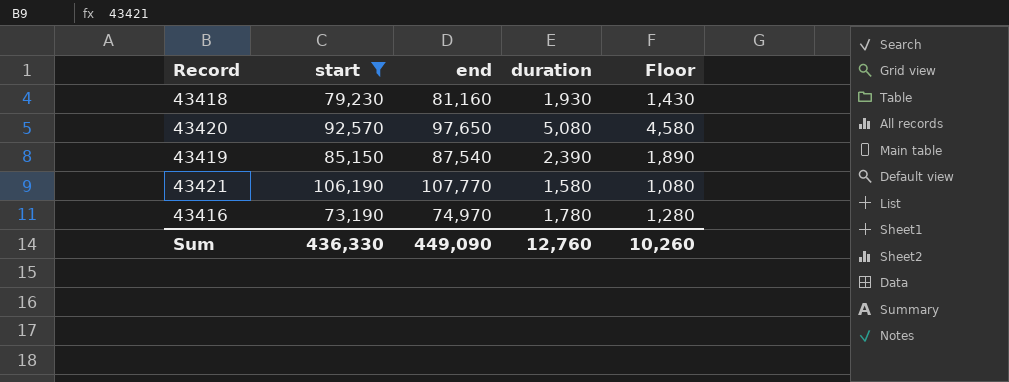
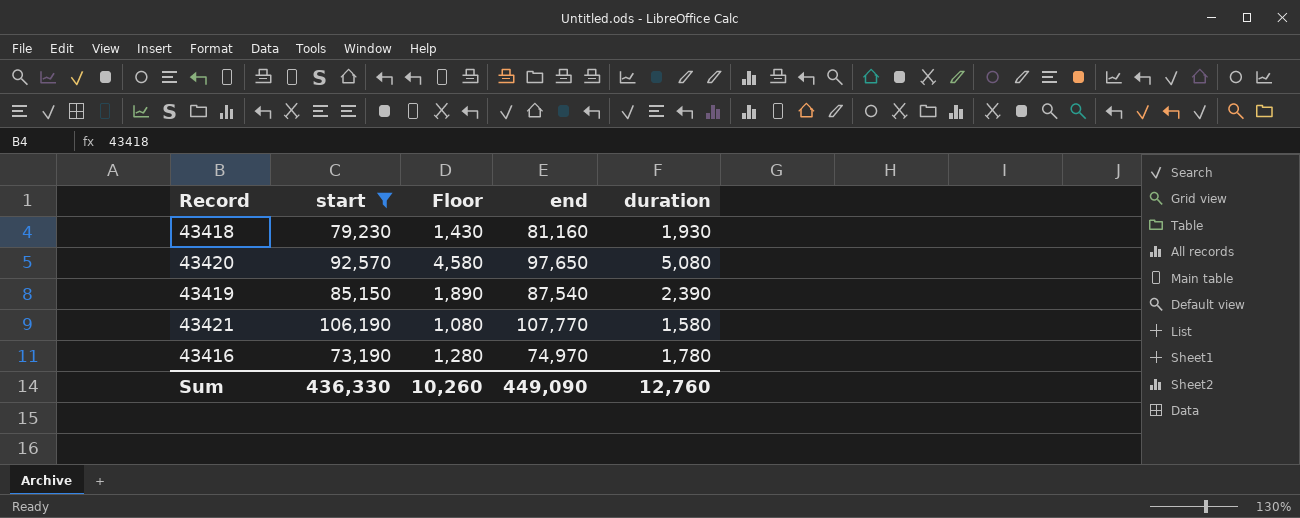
column Floor | position: 5 -> 3

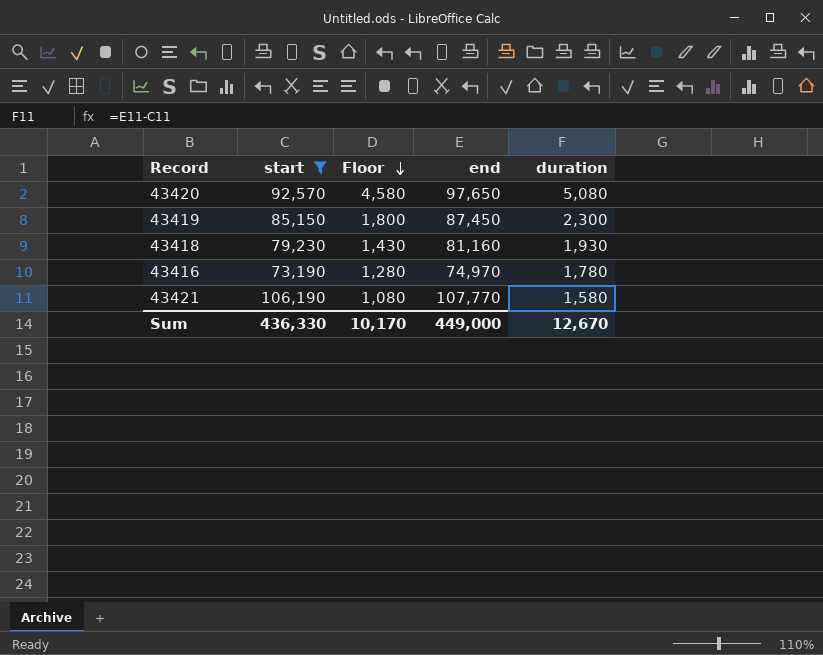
row order: none -> Floor descending
43419 | Floor: 1,890 -> 1,800
43419 | end: 87,540 -> 87,450
43419 | duration: 2,390 -> 2,300
Sum | Floor: 10,260 -> 10,170
Sum | end: 449,090 -> 449,000
Sum | duration: 12,760 -> 12,670

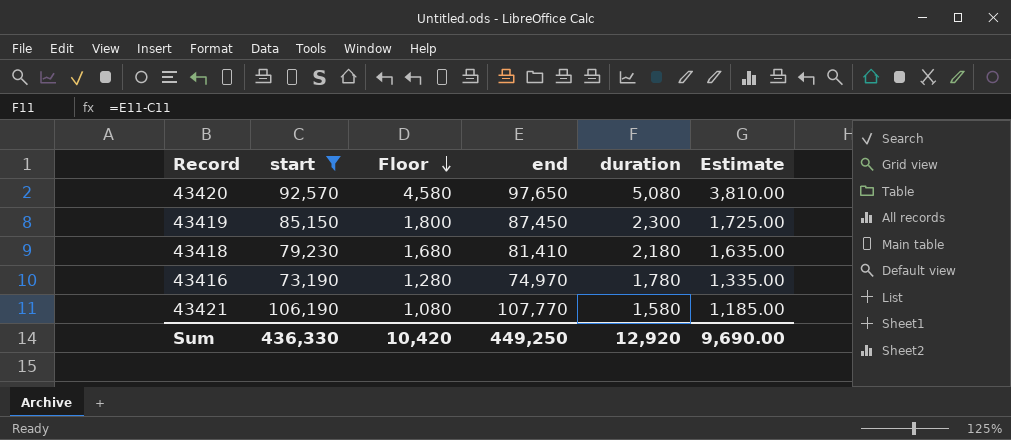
column Estimate | formula: none -> [duration] * 0.75
43418 | Floor: 1,430 -> 1,680
43418 | end: 81,160 -> 81,410
43418 | duration: 1,930 -> 2,180
Sum | Floor: 10,170 -> 10,420
Sum | end: 449,000 -> 449,250
Sum | duration: 12,670 -> 12,920

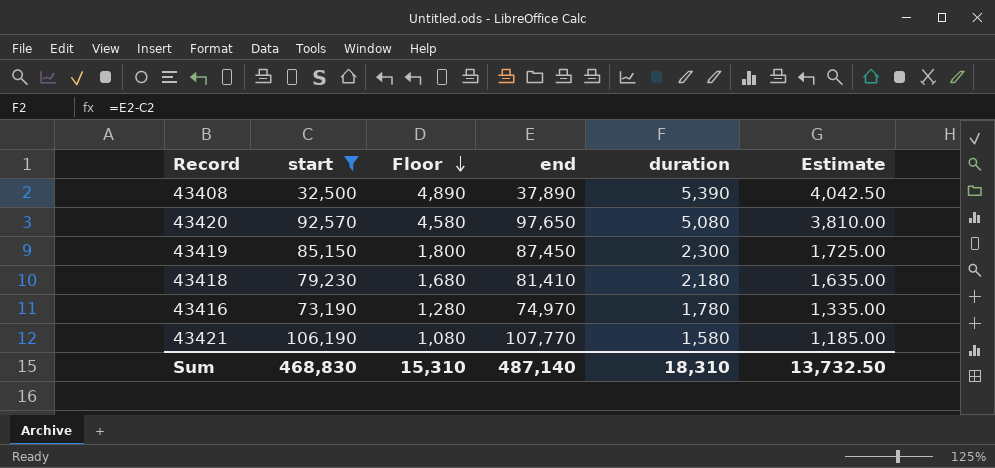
row 43408: none -> 32,500 | 4,890 | 37,890 | 5,390 | 4,042.50
Sum | start: 436,330 -> 468,830
Sum | Floor: 10,420 -> 15,310
Sum | end: 449,250 -> 487,140
Sum | duration: 12,920 -> 18,310
Sum | Estimate: 9,690.00 -> 13,732.50

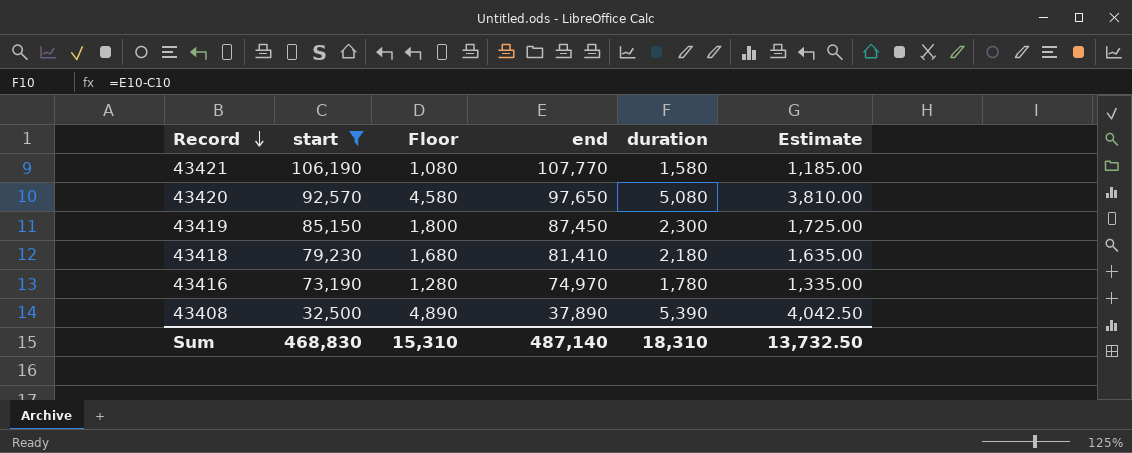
row order: Floor descending -> Record descending

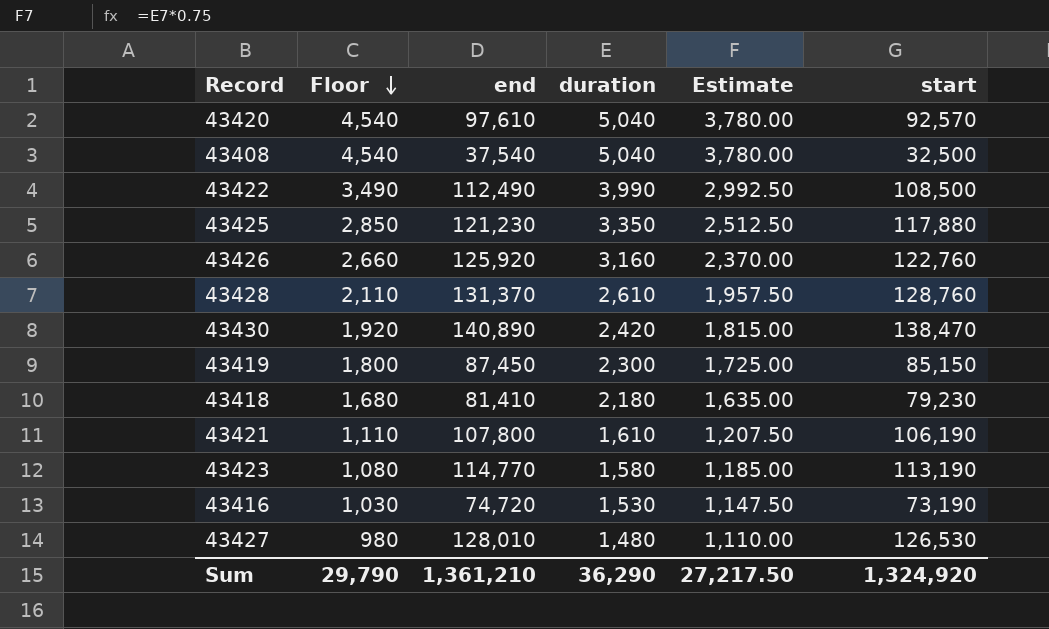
filter: start <= 106,190 -> none
row order: Record descending -> Floor descending
column start | position: 2 -> 6
43420 | Floor: 4,580 -> 4,540
43420 | end: 97,650 -> 97,610
43420 | duration: 5,080 -> 5,040
43420 | Estimate: 3,810.00 -> 3,780.00
43408 | Floor: 4,890 -> 4,540
43408 | end: 37,890 -> 37,540
43408 | duration: 5,390 -> 5,040
43408 | Estimate: 4,042.50 -> 3,780.00
43421 | Floor: 1,080 -> 1,110
43421 | end: 107,770 -> 107,800
43421 | duration: 1,580 -> 1,610
43421 | Estimate: 1,185.00 -> 1,207.50
43416 | Floor: 1,280 -> 1,030
43416 | end: 74,970 -> 74,720
43416 | duration: 1,780 -> 1,530
43416 | Estimate: 1,335.00 -> 1,147.50
Sum | Floor: 15,310 -> 29,790
Sum | end: 487,140 -> 1,361,210
Sum | duration: 18,310 -> 36,290
Sum | Estimate: 13,732.50 -> 27,217.50
Sum | start: 468,830 -> 1,324,920

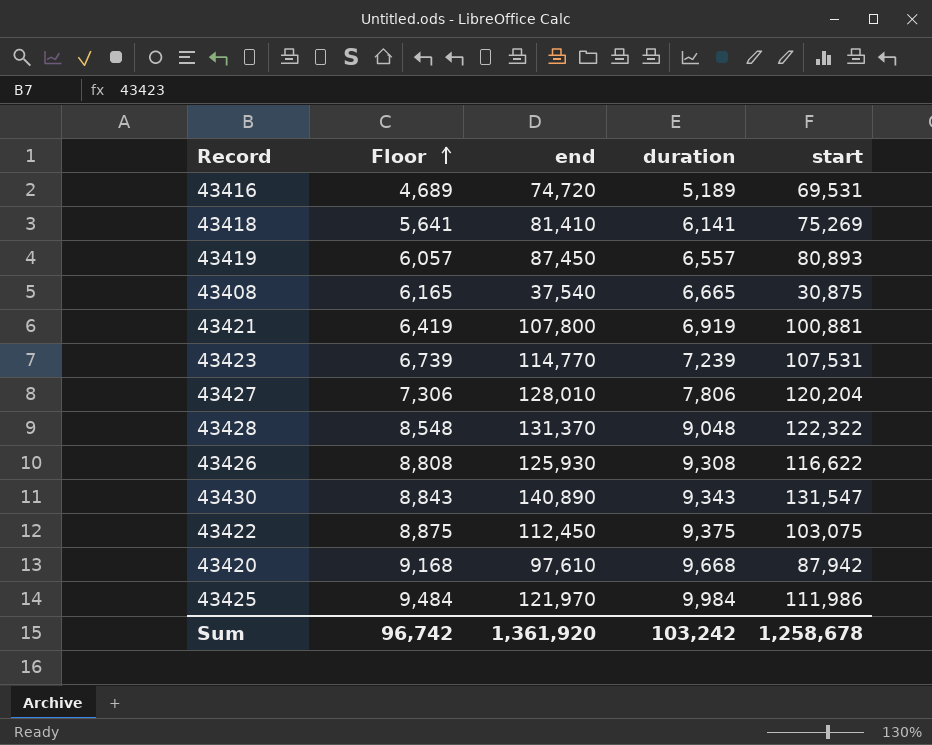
row order: Floor descending -> Floor ascending
column Estimate | formula: [duration] * 0.75 -> none
43416 | Floor: 1,030 -> 4,689
43416 | duration: 1,530 -> 5,189
43416 | start: 73,190 -> 69,531
43418 | Floor: 1,680 -> 5,641
43418 | duration: 2,180 -> 6,141
43418 | start: 79,230 -> 75,269
43419 | Floor: 1,800 -> 6,057
43419 | duration: 2,300 -> 6,557
43419 | start: 85,150 -> 80,893
43408 | Floor: 4,540 -> 6,165
43408 | duration: 5,040 -> 6,665
43408 | start: 32,500 -> 30,875
43421 | Floor: 1,110 -> 6,419
43421 | duration: 1,610 -> 6,919
43421 | start: 106,190 -> 100,881
43423 | Floor: 1,080 -> 6,739
43423 | duration: 1,580 -> 7,239
43423 | start: 113,190 -> 107,531
43427 | Floor: 980 -> 7,306
43427 | duration: 1,480 -> 7,806
43427 | start: 126,530 -> 120,204
43428 | Floor: 2,110 -> 8,548
43428 | duration: 2,610 -> 9,048
43428 | start: 128,760 -> 122,322
43426 | Floor: 2,660 -> 8,808
43426 | end: 125,920 -> 125,930
43426 | duration: 3,160 -> 9,308
43426 | start: 122,760 -> 116,622
43430 | Floor: 1,920 -> 8,843
43430 | duration: 2,420 -> 9,343
43430 | start: 138,470 -> 131,547
43422 | Floor: 3,490 -> 8,875
43422 | end: 112,490 -> 112,450
43422 | duration: 3,990 -> 9,375
43422 | start: 108,500 -> 103,075
43420 | Floor: 4,540 -> 9,168
43420 | duration: 5,040 -> 9,668
43420 | start: 92,570 -> 87,942
43425 | Floor: 2,850 -> 9,484
43425 | end: 121,230 -> 121,970
43425 | duration: 3,350 -> 9,984
43425 | start: 117,880 -> 111,986
Sum | Floor: 29,790 -> 96,742
Sum | end: 1,361,210 -> 1,361,920
Sum | duration: 36,290 -> 103,242
Sum | start: 1,324,920 -> 1,258,678

